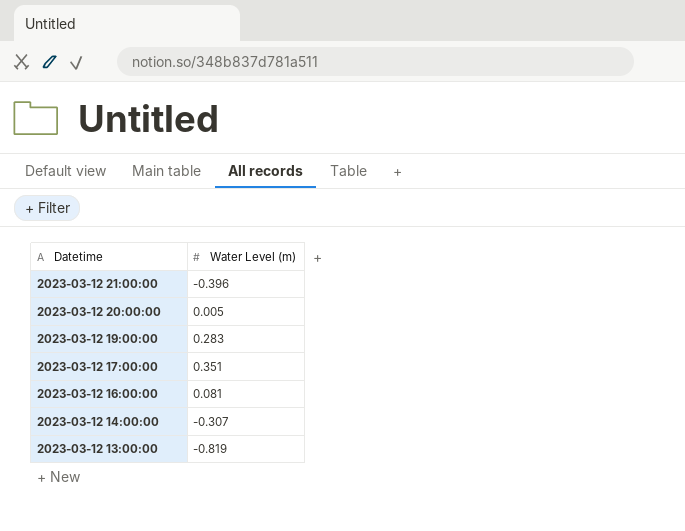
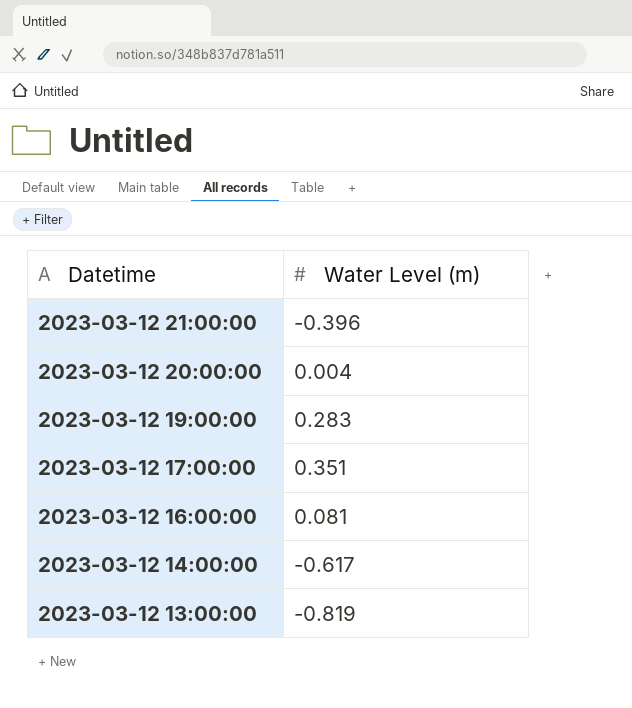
2023-03-12 20:00:00 | Water Level (m): 0.005 -> 0.004
2023-03-12 14:00:00 | Water Level (m): -0.307 -> -0.617

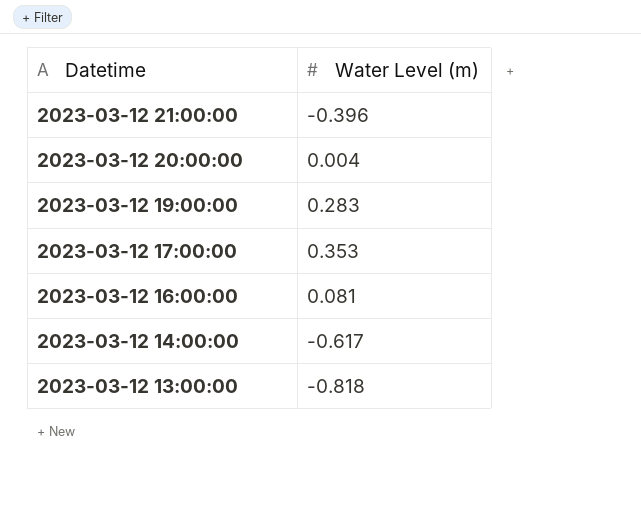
2023-03-12 17:00:00 | Water Level (m): 0.351 -> 0.353
2023-03-12 13:00:00 | Water Level (m): -0.819 -> -0.818

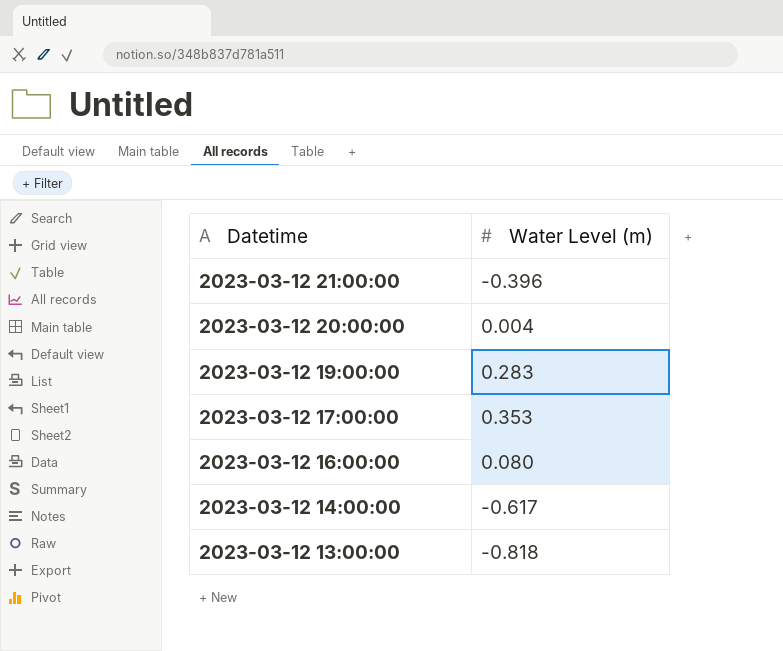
2023-03-12 16:00:00 | Water Level (m): 0.081 -> 0.080

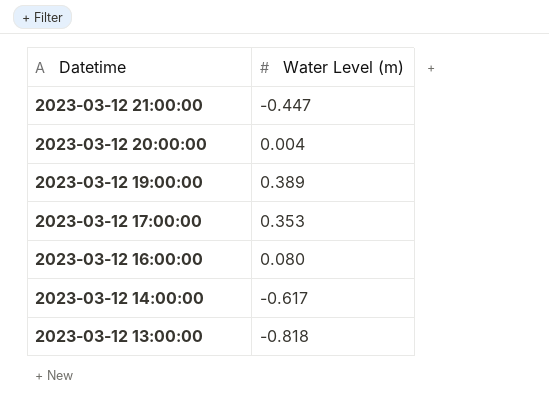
2023-03-12 21:00:00 | Water Level (m): -0.396 -> -0.447
2023-03-12 19:00:00 | Water Level (m): 0.283 -> 0.389

